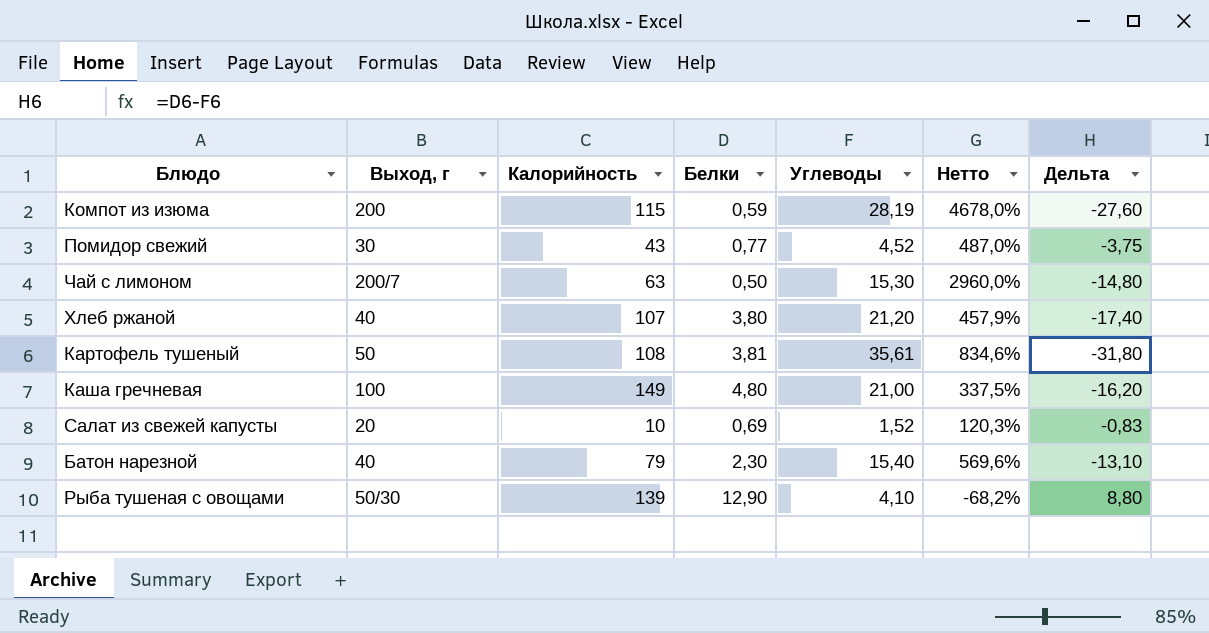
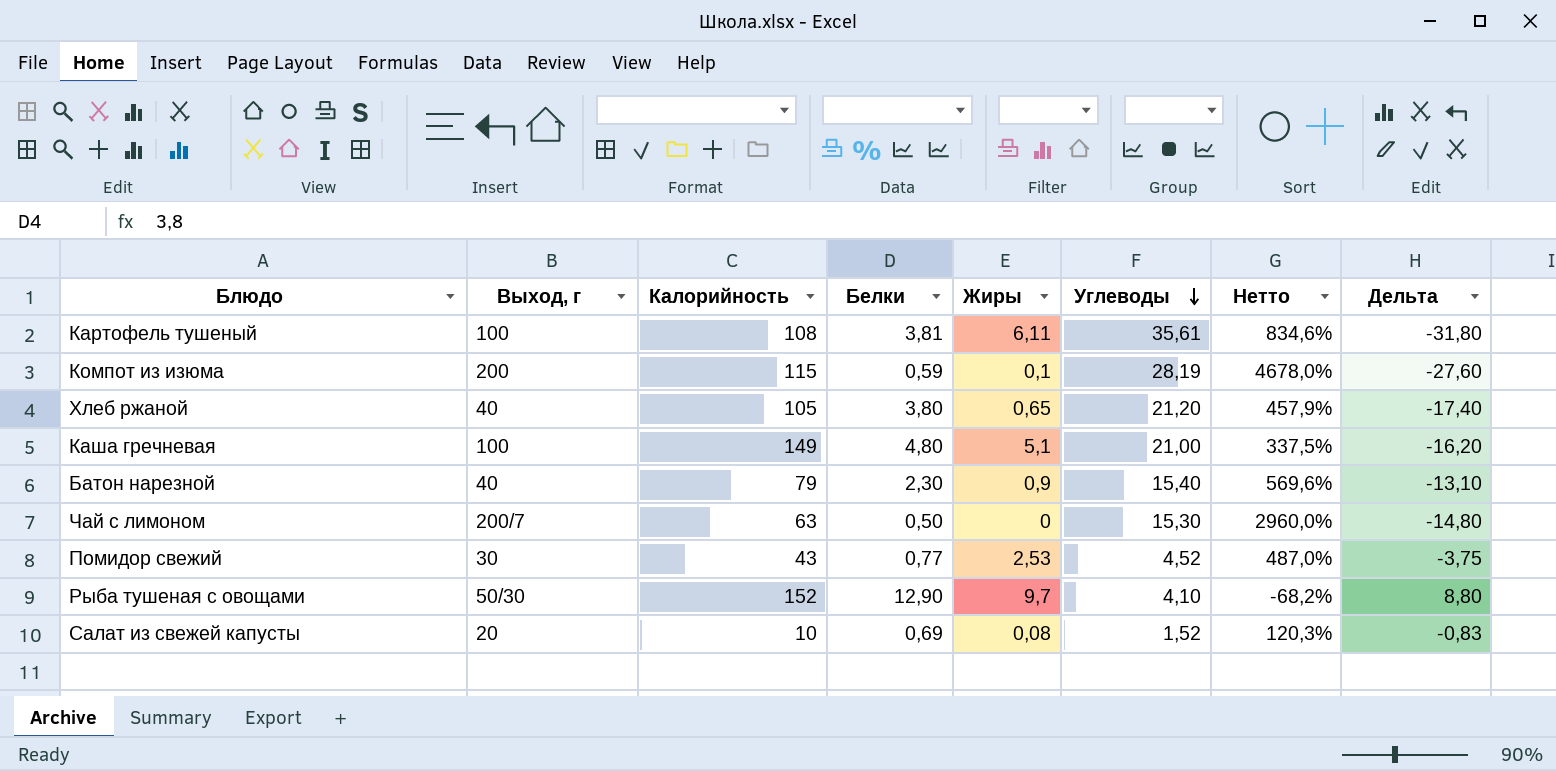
row order: none -> Углеводы descending
column Жиры | position: none -> 5
Картофель тушеный | Выход, г: 50 -> 100
Хлеб ржаной | Калорийность: 107 -> 105
Рыба тушеная с овощами | Калорийность: 139 -> 152

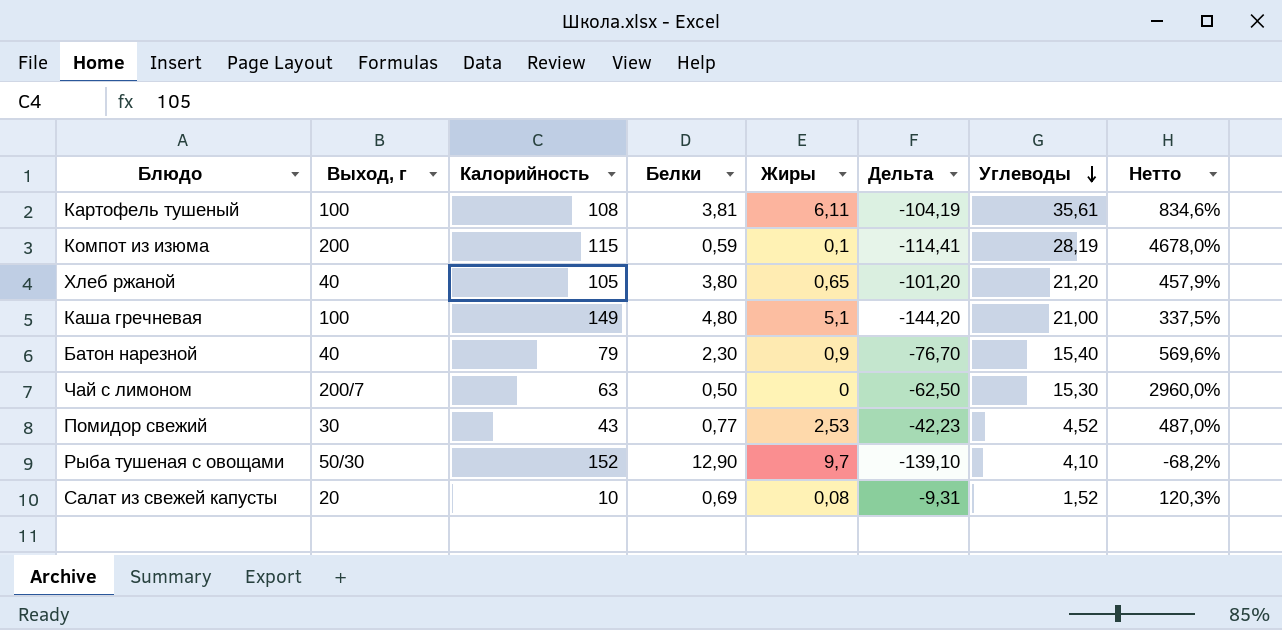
column Дельта | formula: [Белки] - [Углеводы] -> [Белки] - [Калорийность]
column Дельта | position: 8 -> 6

